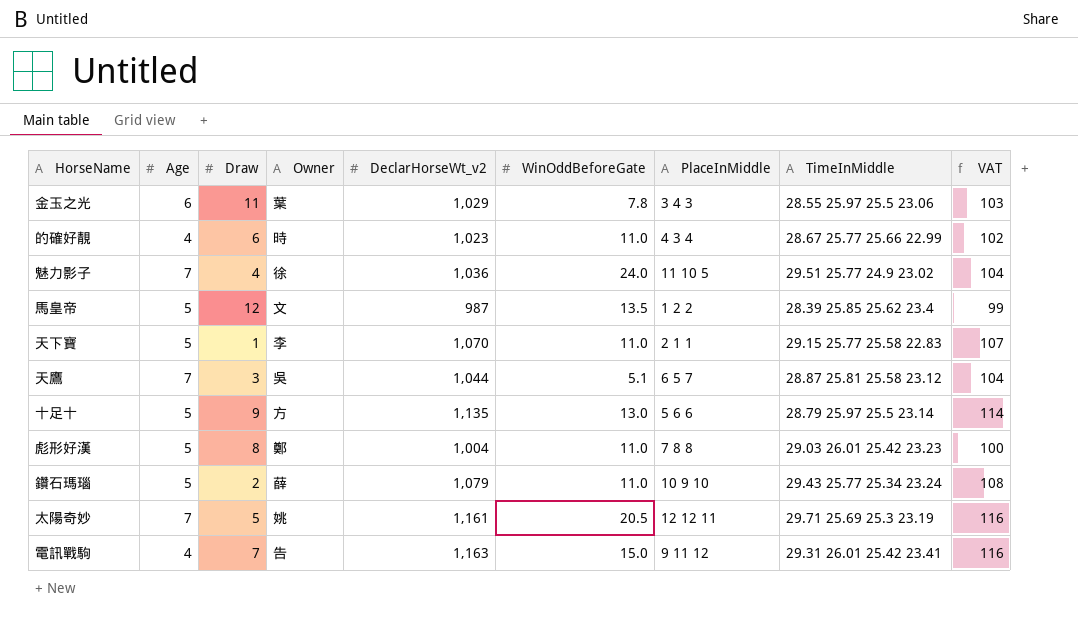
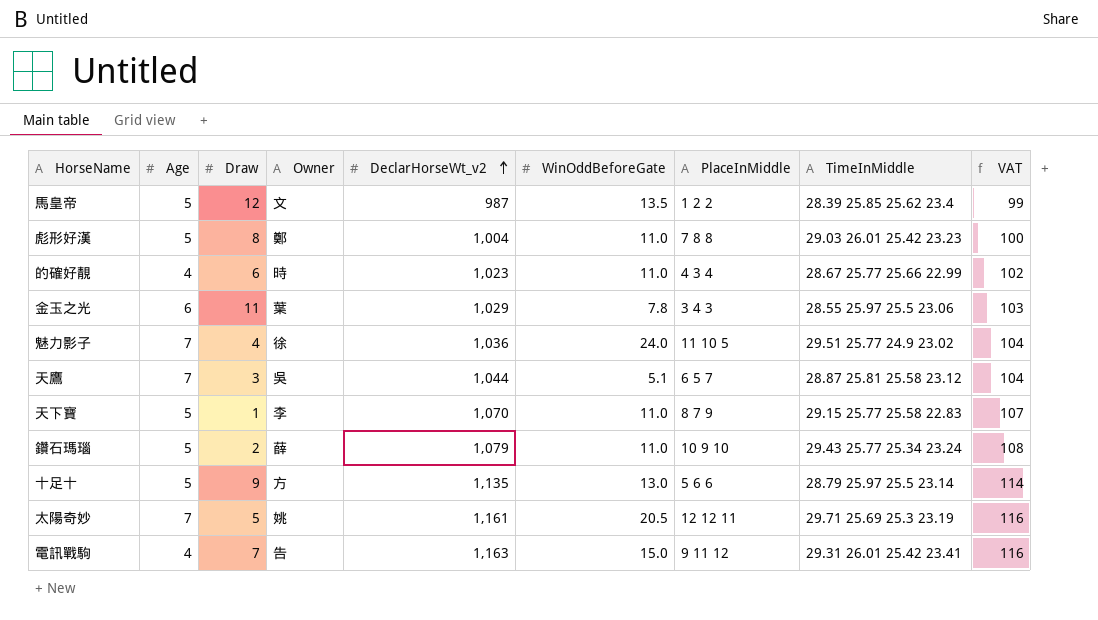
row order: none -> DeclarHorseWt_v2 ascending
天下寶 | PlaceInMiddle: 2 1 1 -> 8 7 9

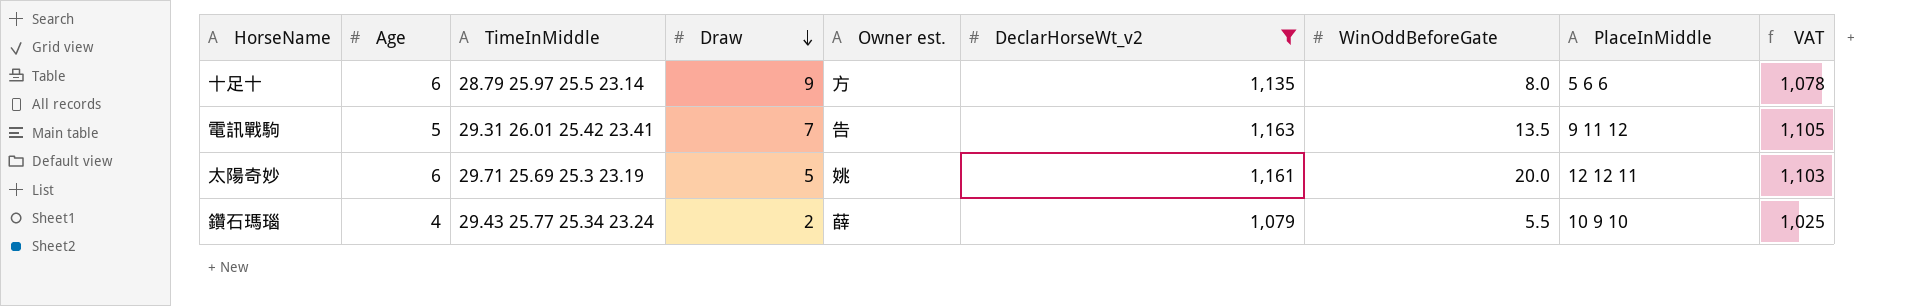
filter: none -> DeclarHorseWt_v2 >= 1,079
row order: DeclarHorseWt_v2 ascending -> Draw descending
column TimeInMiddle | position: 8 -> 3
column name: Owner -> Owner est.
column VAT | formula: [DeclarHorseWt_v2] * 0.1 -> [DeclarHorseWt_v2] * 0.95
十足十 | Age: 5 -> 6
十足十 | WinOddBeforeGate: 13.0 -> 8.0
電訊戰駒 | Age: 4 -> 5
電訊戰駒 | WinOddBeforeGate: 15.0 -> 13.5
太陽奇妙 | Age: 7 -> 6
太陽奇妙 | WinOddBeforeGate: 20.5 -> 20.0
鑽石瑪瑙 | Age: 5 -> 4
鑽石瑪瑙 | WinOddBeforeGate: 11.0 -> 5.5

